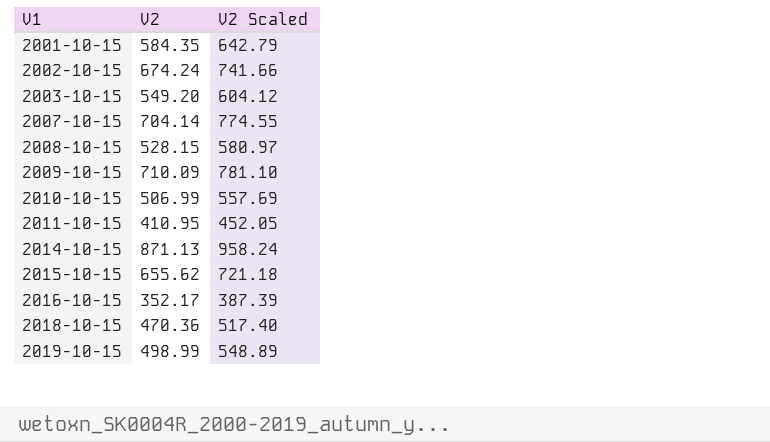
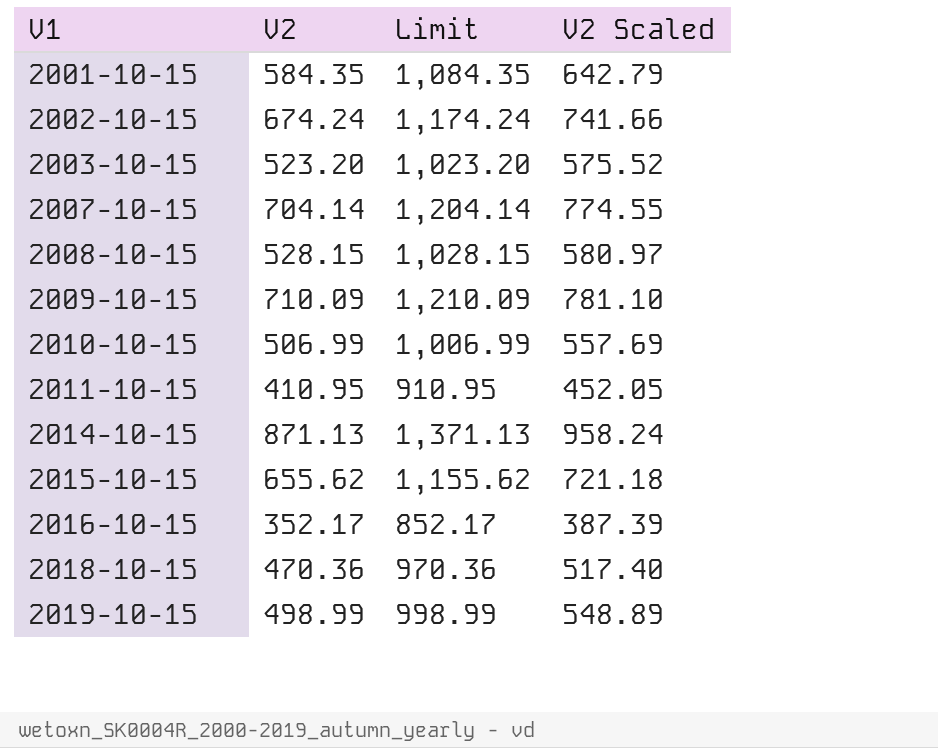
column Limit | formula: none -> [V2] + 500
2003-10-15 | V2: 549.20 -> 523.20
2003-10-15 | V2 Scaled: 604.12 -> 575.52

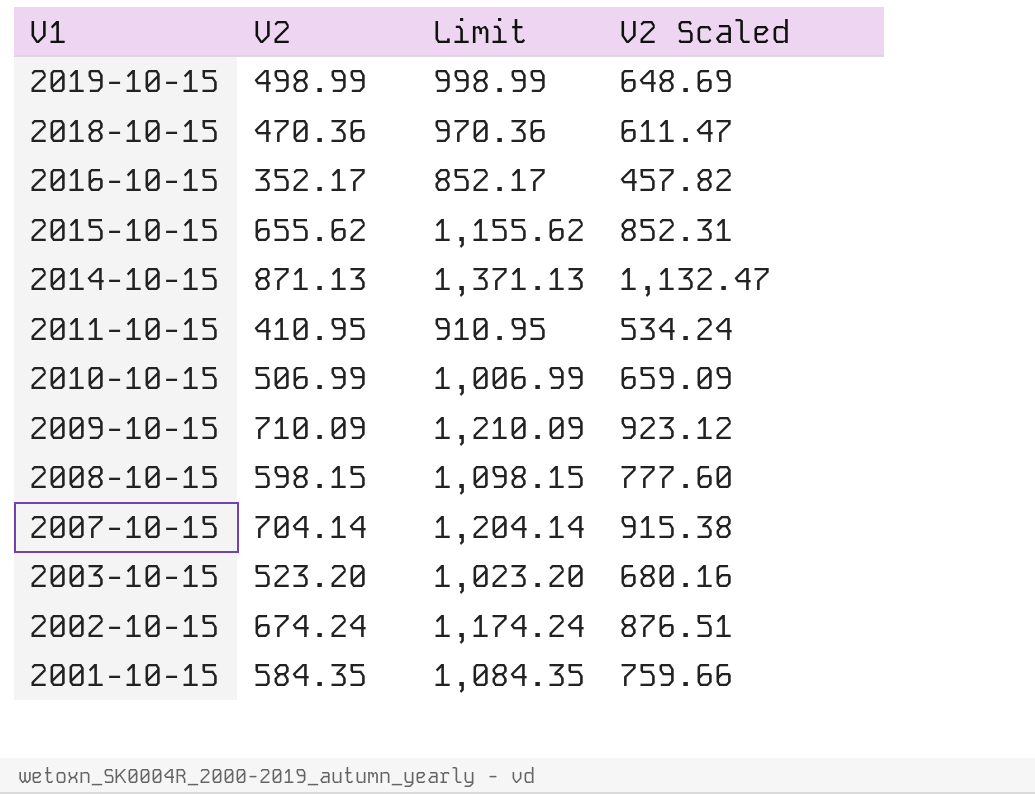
row order: V1 ascending -> V1 descending
column V2 Scaled | formula: [V2] * 1.1 -> [V2] * 1.3
2008-10-15 | V2: 528.15 -> 598.15
2008-10-15 | Limit: 1,028.15 -> 1,098.15

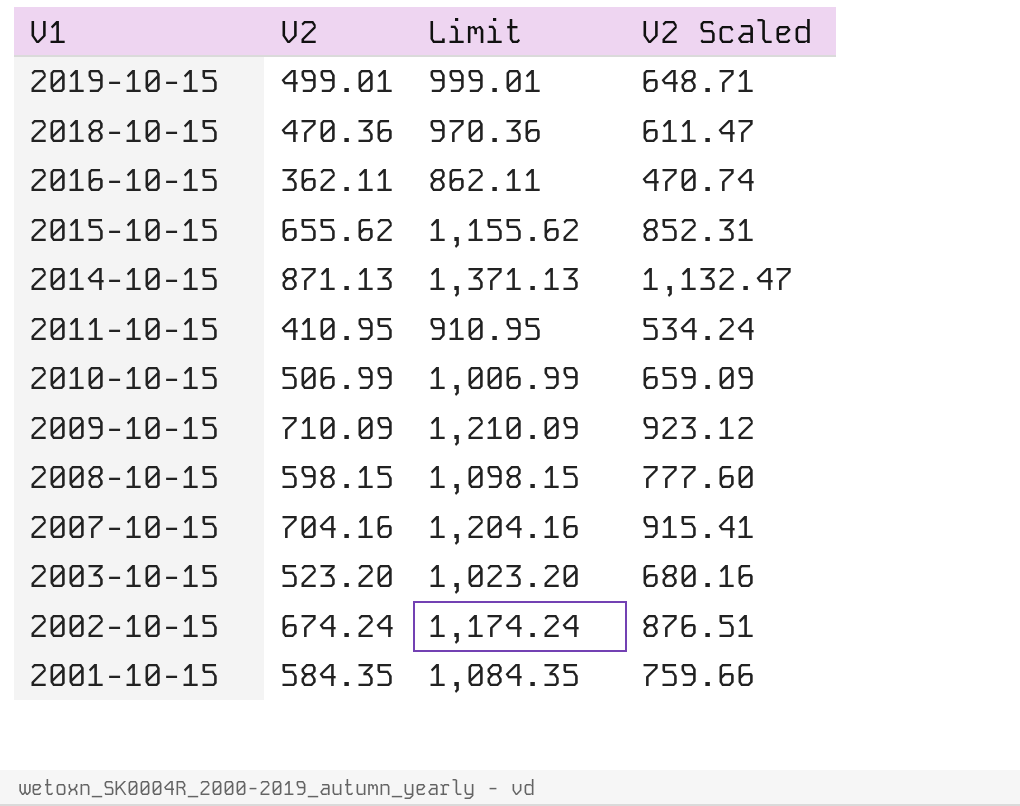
2019-10-15 | V2: 498.99 -> 499.01
2019-10-15 | Limit: 998.99 -> 999.01
2019-10-15 | V2 Scaled: 648.69 -> 648.71
2016-10-15 | V2: 352.17 -> 362.11
2016-10-15 | Limit: 852.17 -> 862.11
2016-10-15 | V2 Scaled: 457.82 -> 470.74
2007-10-15 | V2: 704.14 -> 704.16
2007-10-15 | Limit: 1,204.14 -> 1,204.16
2007-10-15 | V2 Scaled: 915.38 -> 915.41

